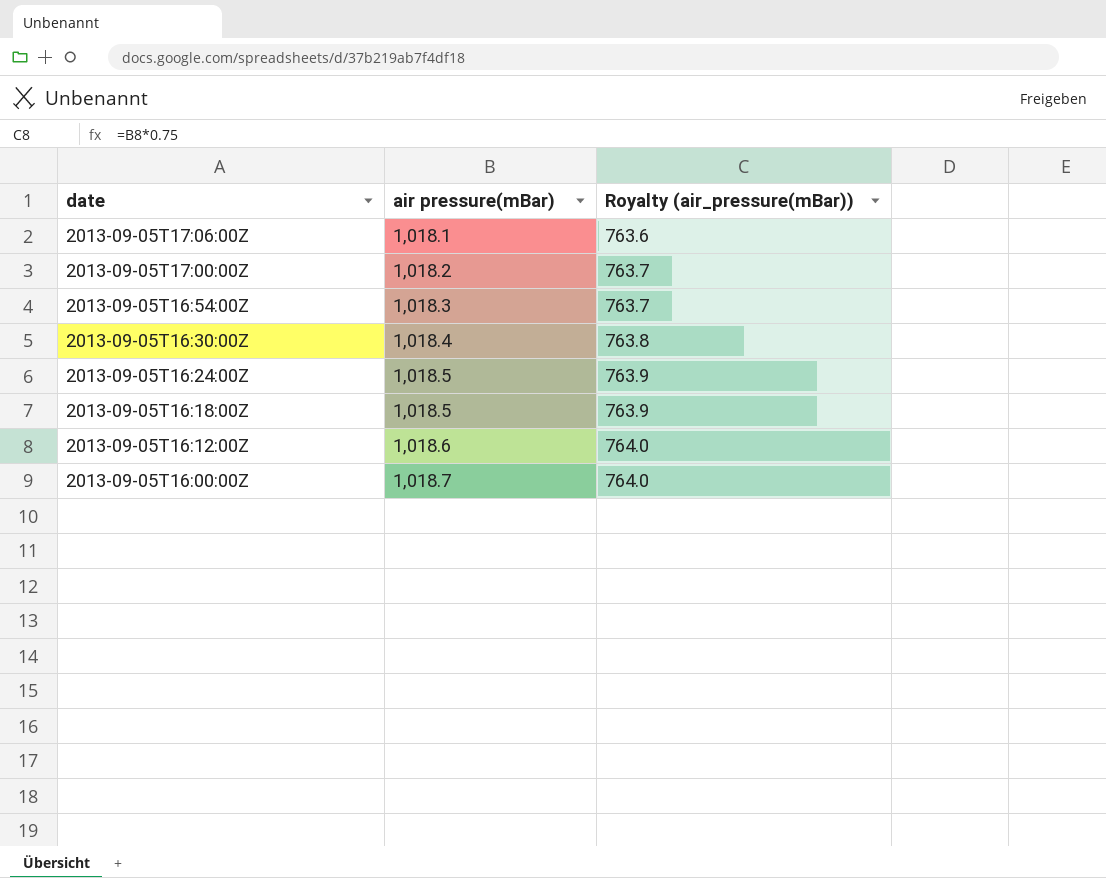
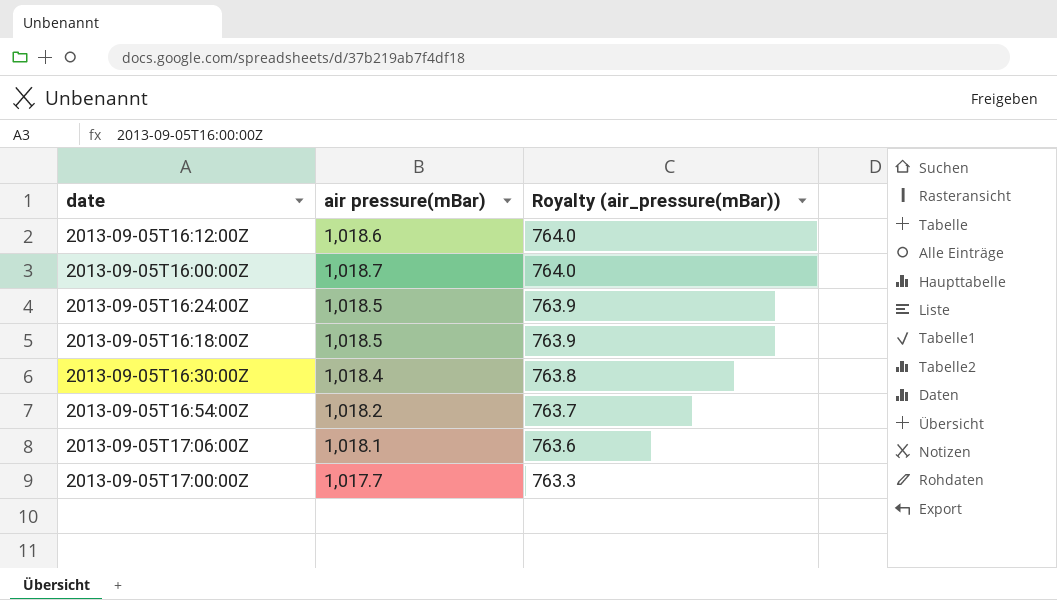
row order: date descending -> Royalty (air_pressure(mBar)) descending
2013-09-05T16:54:00Z | air pressure(mBar): 1,018.3 -> 1,018.2
2013-09-05T17:00:00Z | air pressure(mBar): 1,018.2 -> 1,017.7
2013-09-05T17:00:00Z | Royalty (air_pressure(mBar)): 763.7 -> 763.3

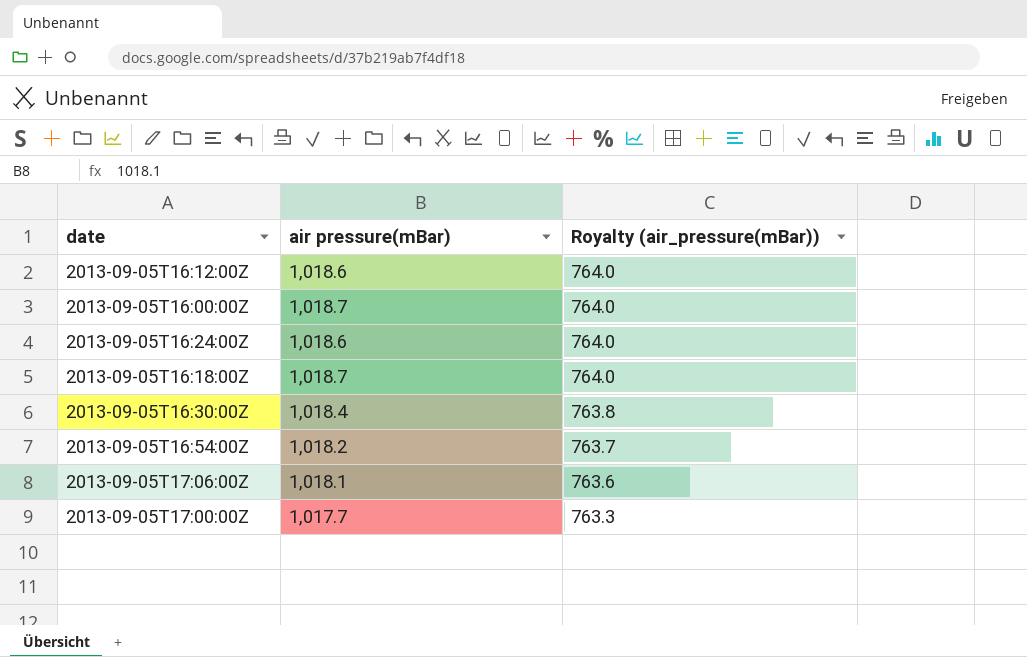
2013-09-05T16:24:00Z | air pressure(mBar): 1,018.5 -> 1,018.6
2013-09-05T16:24:00Z | Royalty (air_pressure(mBar)): 763.9 -> 764.0
2013-09-05T16:18:00Z | air pressure(mBar): 1,018.5 -> 1,018.7
2013-09-05T16:18:00Z | Royalty (air_pressure(mBar)): 763.9 -> 764.0

